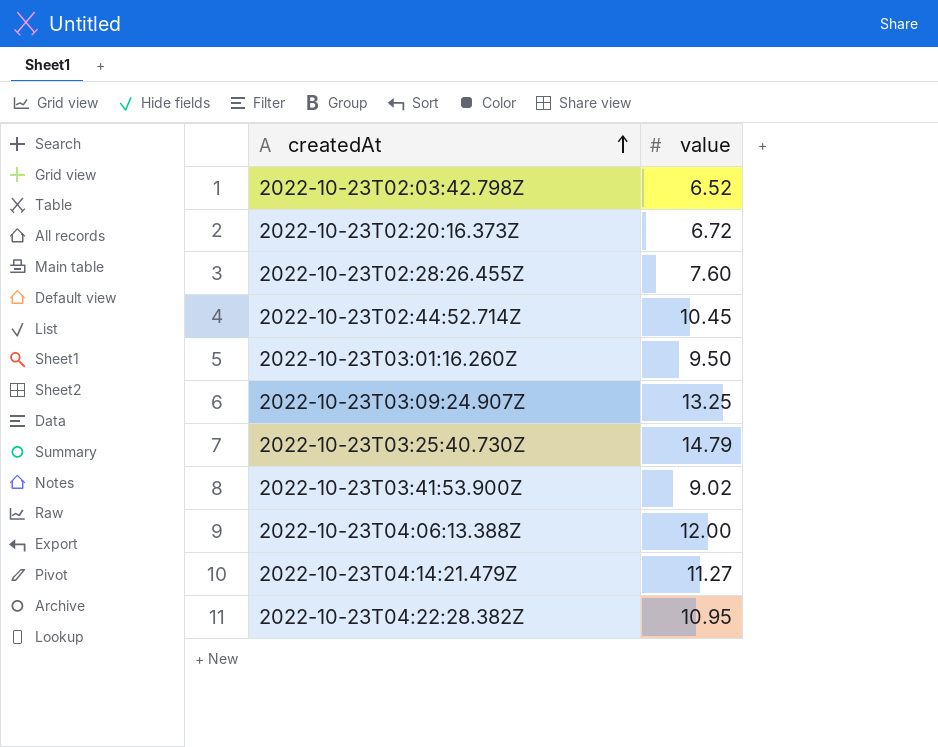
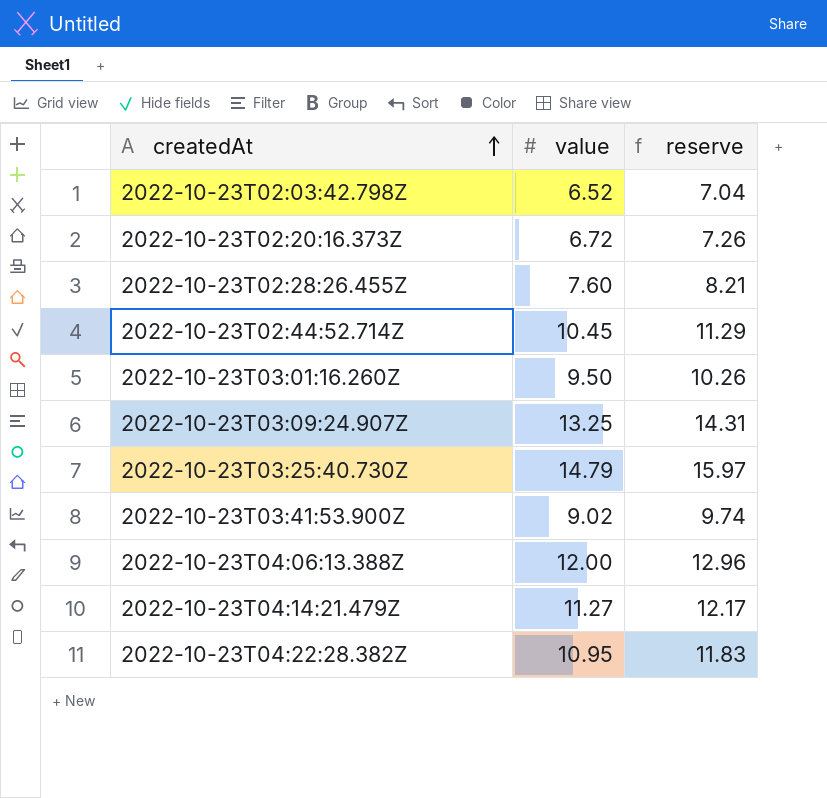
column reserve | formula: none -> [value] * 1.08

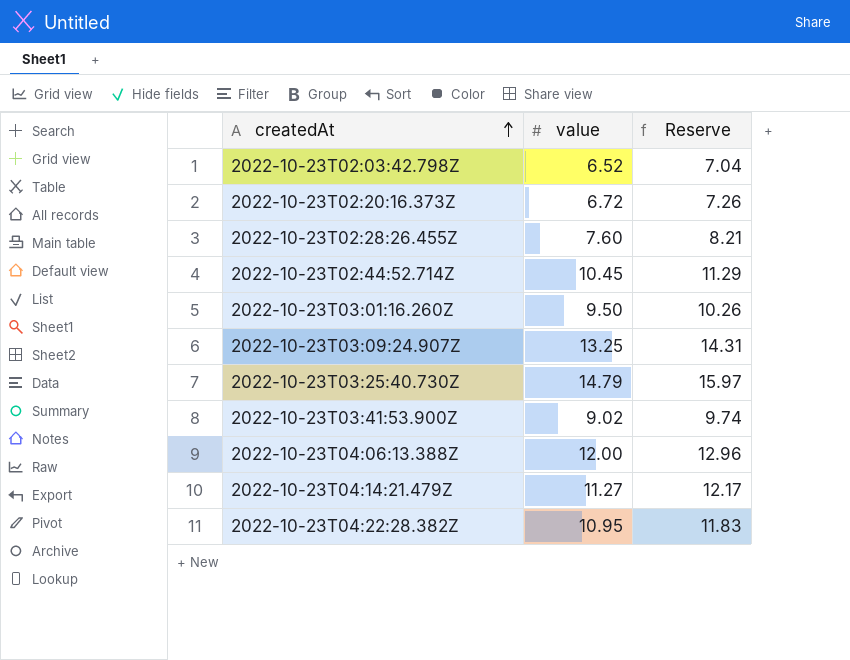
column name: reserve -> Reserve

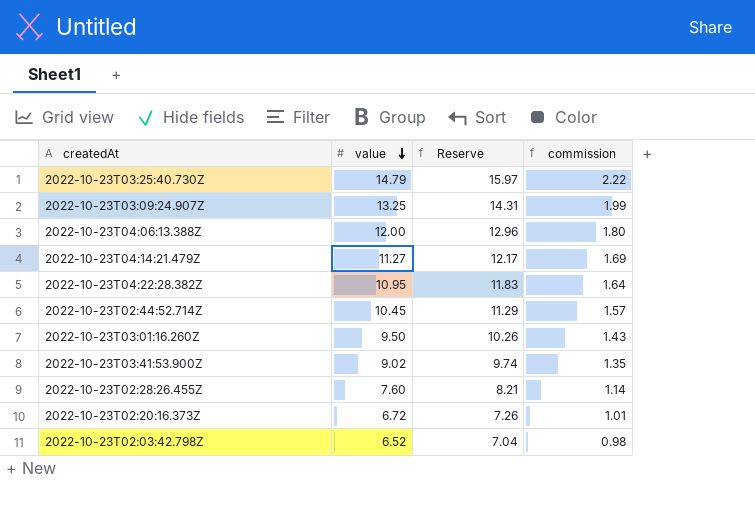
row order: createdAt ascending -> value descending
column commission | formula: none -> [value] * 0.15

